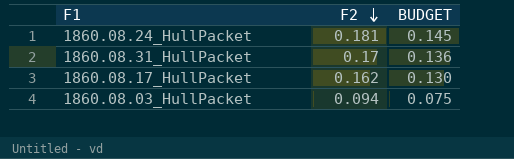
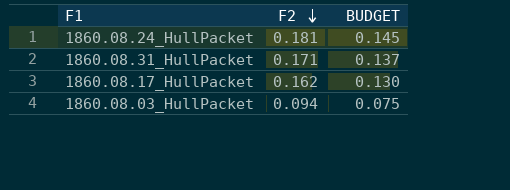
1860.08.31_HullPacket | F2: 0.17 -> 0.171
1860.08.31_HullPacket | BUDGET: 0.136 -> 0.137

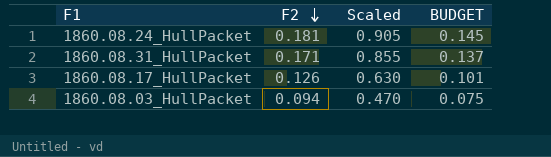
column Scaled | formula: none -> [F2] * 5
1860.08.17_HullPacket | F2: 0.162 -> 0.126
1860.08.17_HullPacket | BUDGET: 0.130 -> 0.101

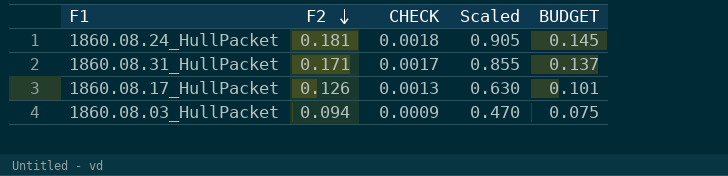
column CHECK | formula: none -> [F2] * 0.01

